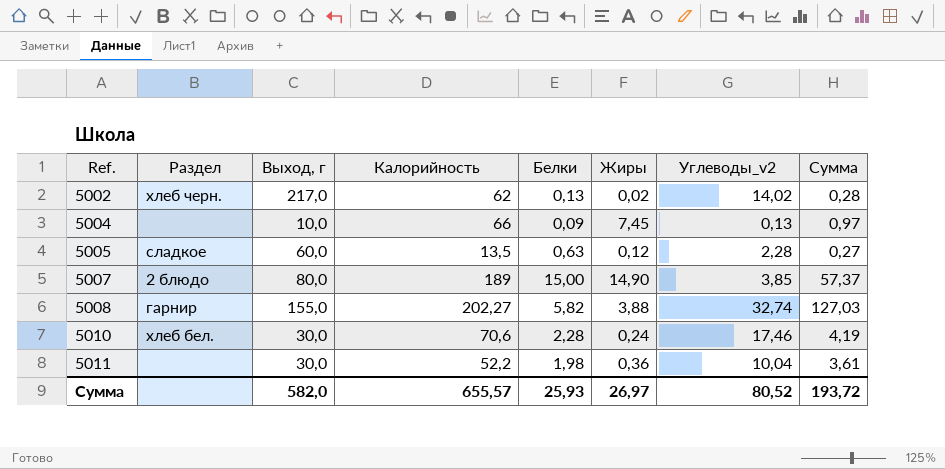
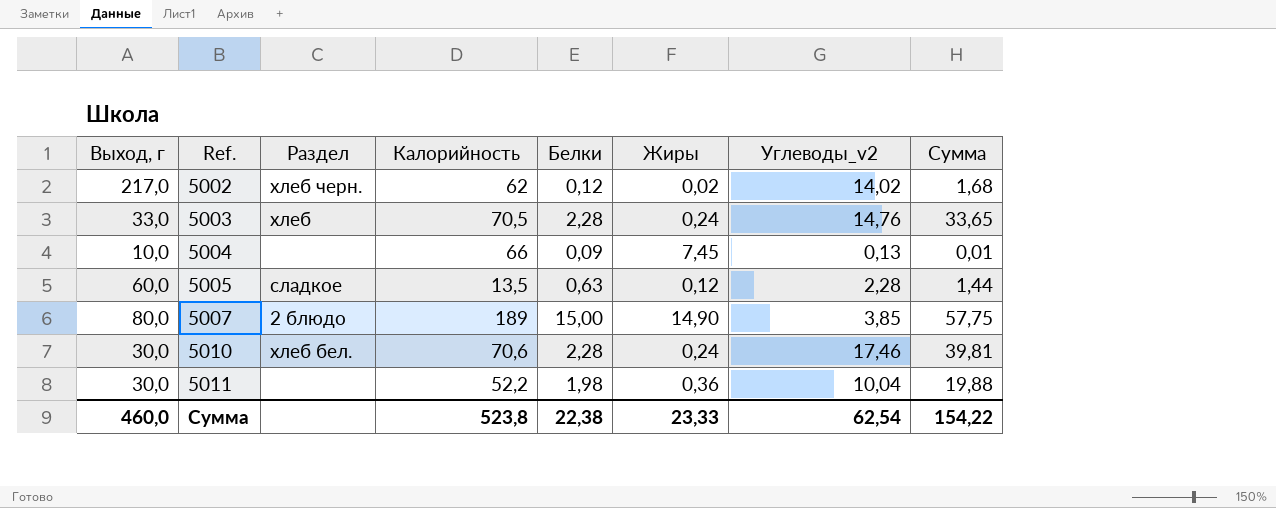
column Выход, г | position: 3 -> 1
column Сумма | formula: [Жиры] * [Углеводы_v2] -> [Белки] * [Углеводы_v2]
row 5008: гарнир | 155,0 | 202,27 | 5,82 | 3,88 | 32,74 | 127,03 -> none
5002 | Белки: 0,13 -> 0,12
row 5003: none -> 33,0 | хлеб | 70,5 | 2,28 | 0,24 | 14,76 | 33,65
Сумма | Выход, г: 582,0 -> 460,0
Сумма | Калорийность: 655,57 -> 523,8
Сумма | Белки: 25,93 -> 22,38
Сумма | Жиры: 26,97 -> 23,33
Сумма | Углеводы_v2: 80,52 -> 62,54
Сумма | Сумма: 193,72 -> 154,22

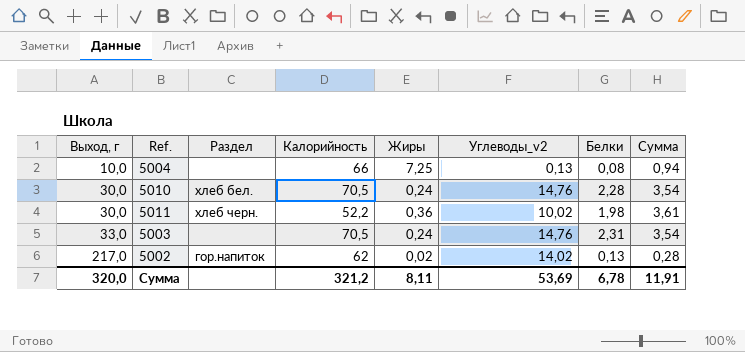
row order: Ref. ascending -> Выход, г ascending
column Белки | position: 5 -> 7
column Сумма | formula: [Белки] * [Углеводы_v2] -> [Жиры] * [Углеводы_v2]
row 5005: 60,0 | сладкое | 13,5 | 0,63 | 0,12 | 2,28 | 1,44 -> none
row 5007: 80,0 | 2 блюдо | 189 | 15,00 | 14,90 | 3,85 | 57,75 -> none
5004 | Жиры: 7,45 -> 7,25
5004 | Белки: 0,09 -> 0,08
5010 | Калорийность: 70,6 -> 70,5
5010 | Углеводы_v2: 17,46 -> 14,76
5011 | Раздел: none -> хлеб черн.
5011 | Углеводы_v2: 10,04 -> 10,02
5003 | Раздел: хлеб -> none
5003 | Белки: 2,28 -> 2,31
5002 | Раздел: хлеб черн. -> гор.напиток
5002 | Белки: 0,12 -> 0,13
Сумма | Выход, г: 460,0 -> 320,0
Сумма | Калорийность: 523,8 -> 321,2
Сумма | Жиры: 23,33 -> 8,11
Сумма | Углеводы_v2: 62,54 -> 53,69
Сумма | Белки: 22,38 -> 6,78
Сумма | Сумма: 154,22 -> 11,91

